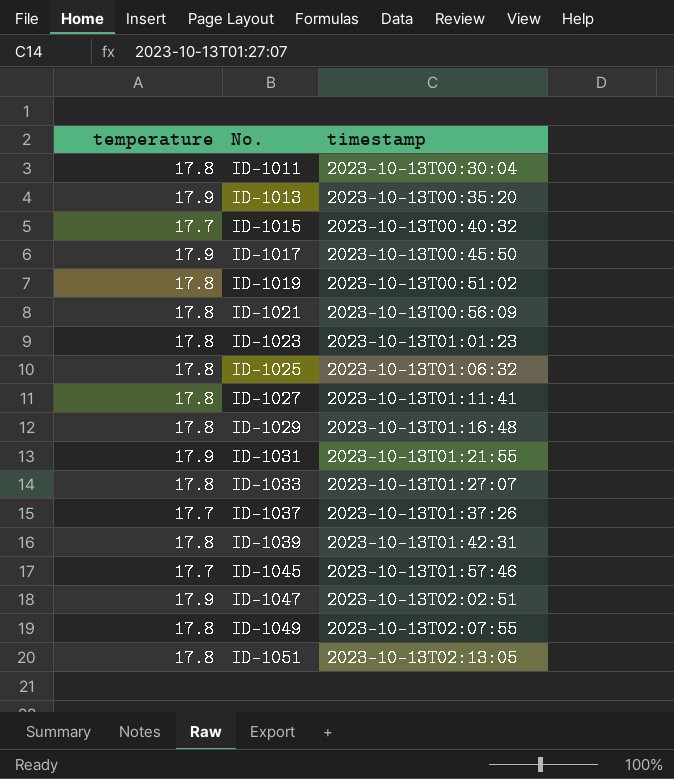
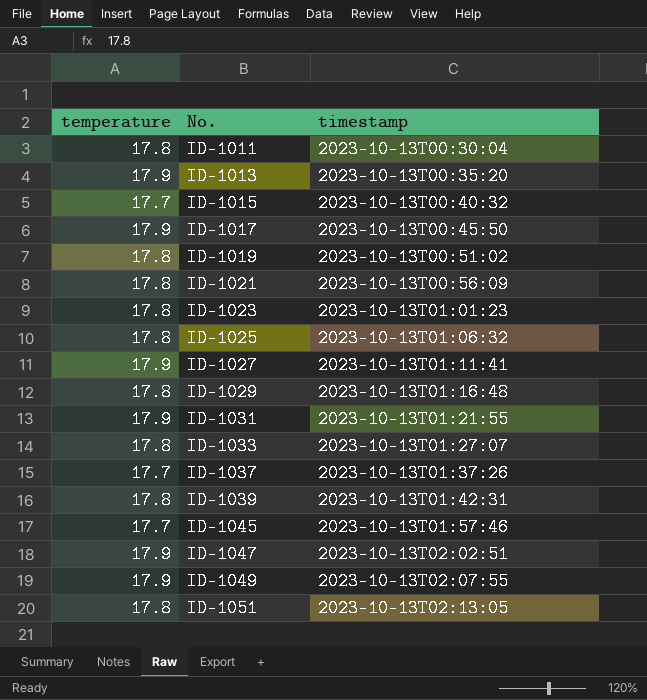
ID-1027 | temperature: 17.8 -> 17.9
ID-1049 | temperature: 17.8 -> 17.9

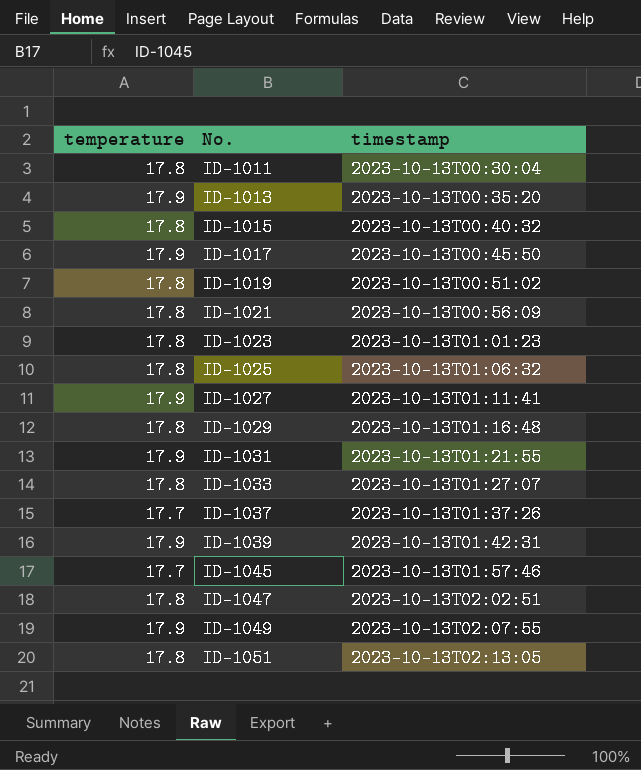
ID-1015 | temperature: 17.7 -> 17.8
ID-1039 | temperature: 17.8 -> 17.9
ID-1047 | temperature: 17.9 -> 17.8

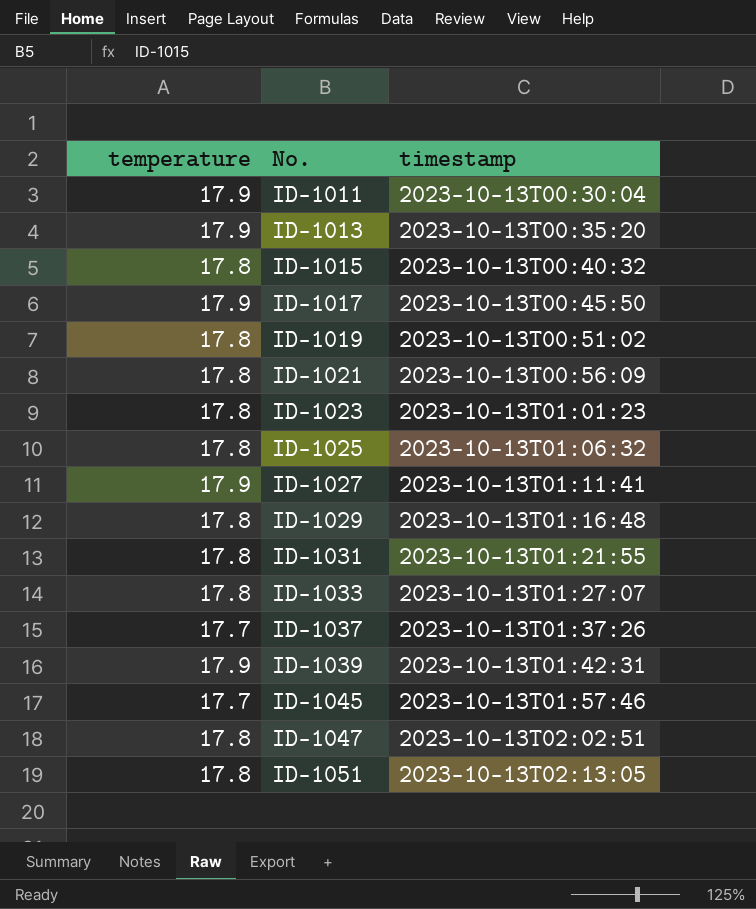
row ID-1049: 17.9 | 2023-10-13T02:07:55 -> none
ID-1011 | temperature: 17.8 -> 17.9
ID-1031 | temperature: 17.9 -> 17.8

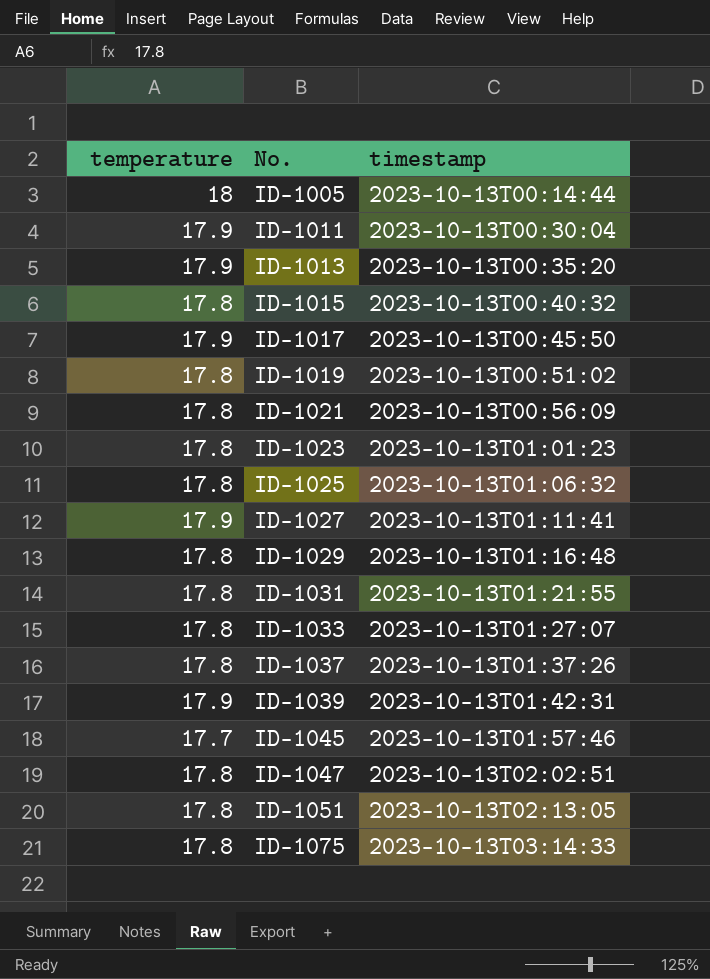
row ID-1005: none -> 18 | 2023-10-13T00:14:44
ID-1037 | temperature: 17.7 -> 17.8
row ID-1075: none -> 17.8 | 2023-10-13T03:14:33

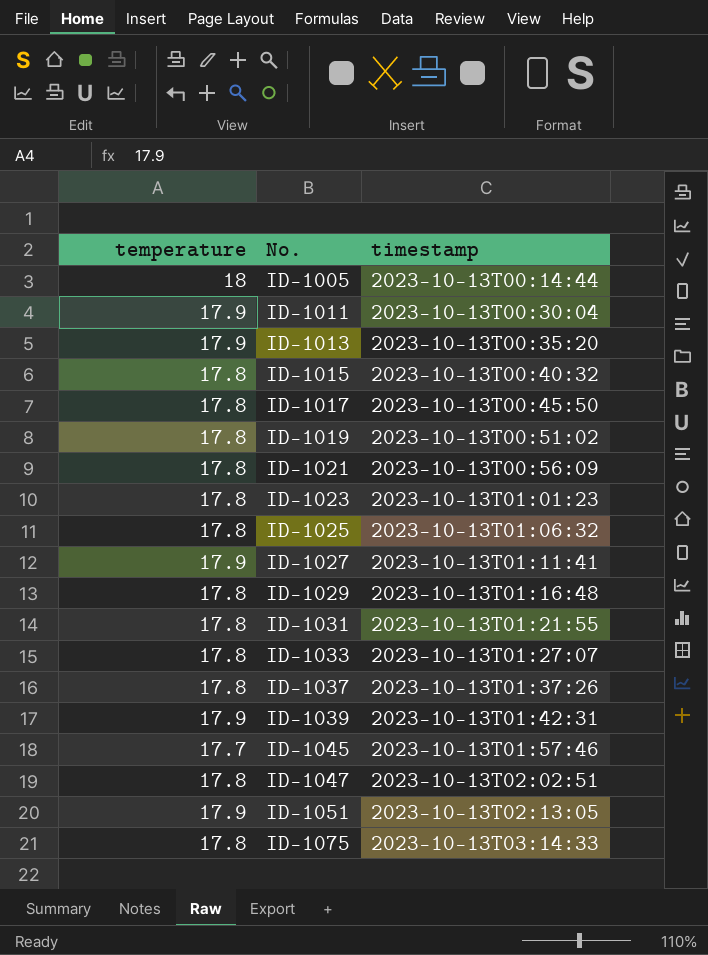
ID-1017 | temperature: 17.9 -> 17.8
ID-1051 | temperature: 17.8 -> 17.9

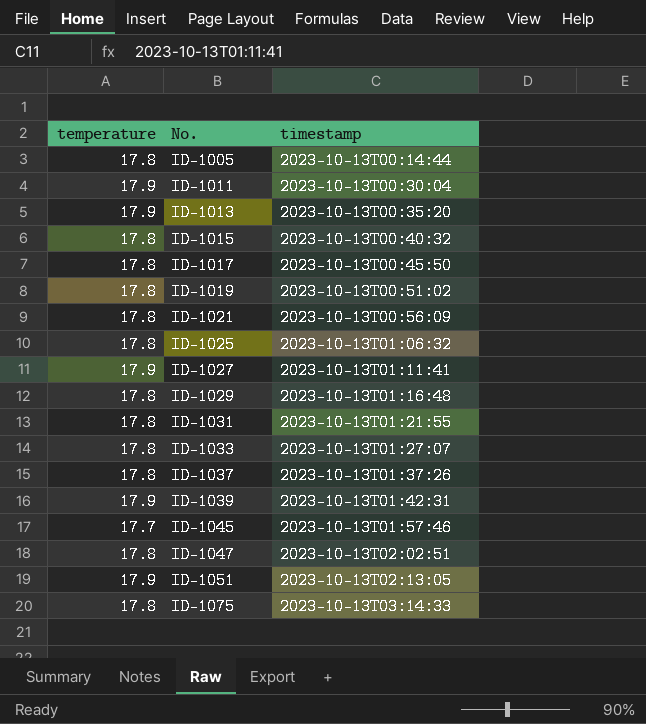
row ID-1023: 17.8 | 2023-10-13T01:01:23 -> none
ID-1005 | temperature: 18 -> 17.8

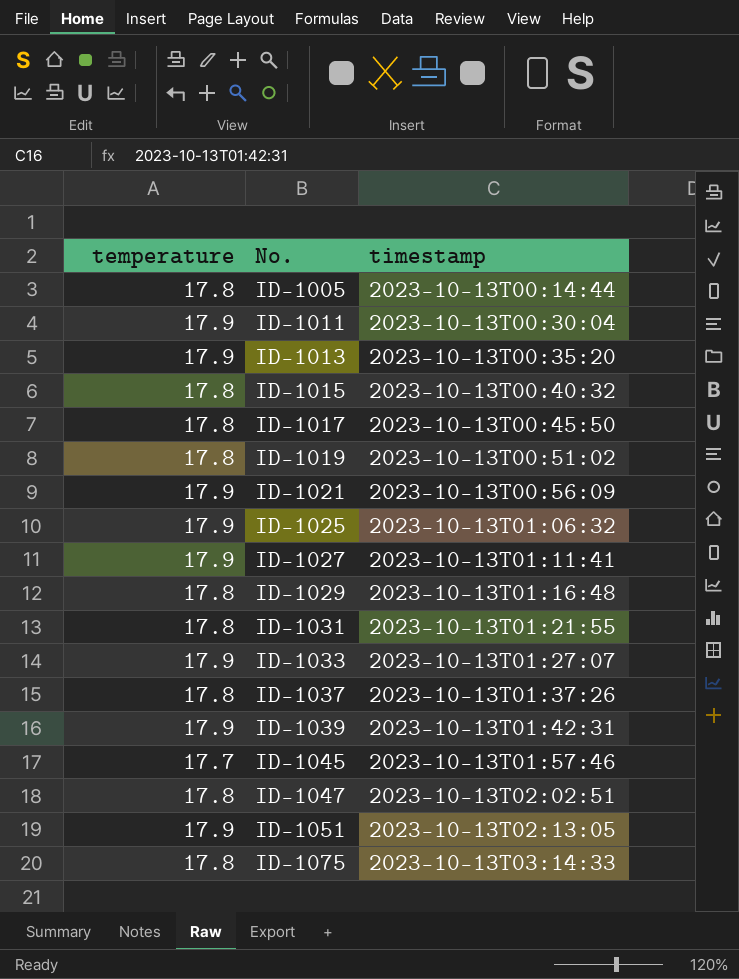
ID-1021 | temperature: 17.8 -> 17.9
ID-1025 | temperature: 17.8 -> 17.9
ID-1033 | temperature: 17.8 -> 17.9

